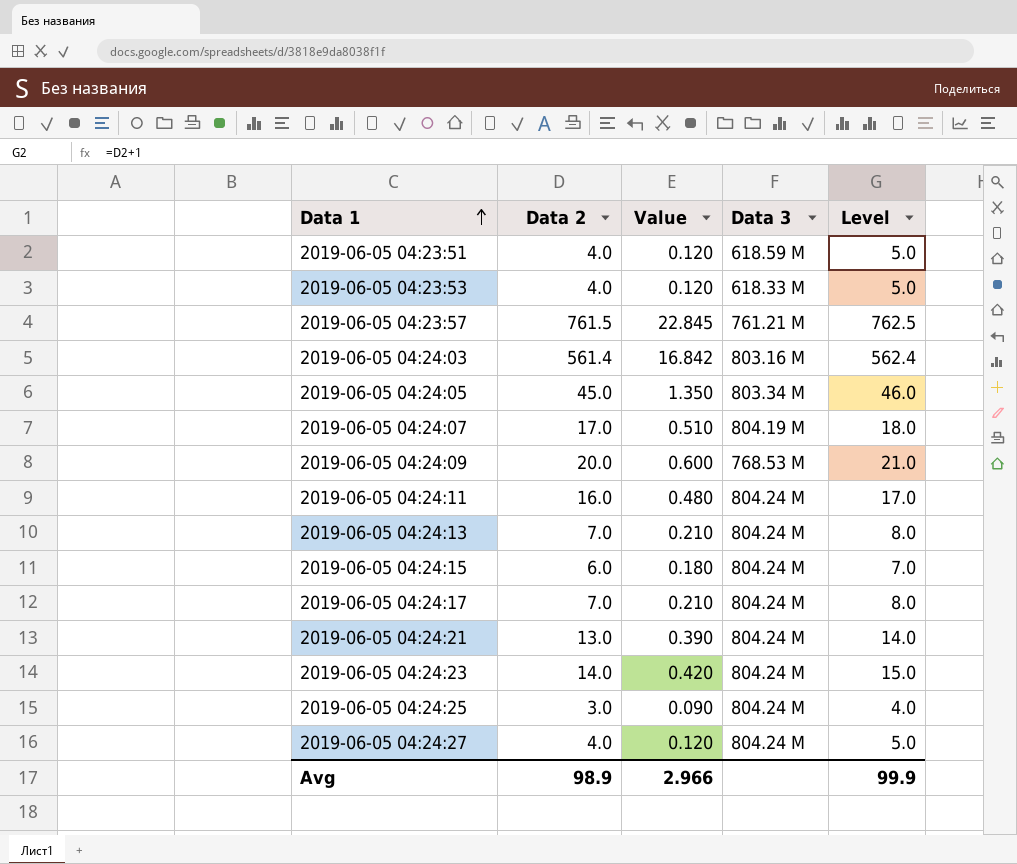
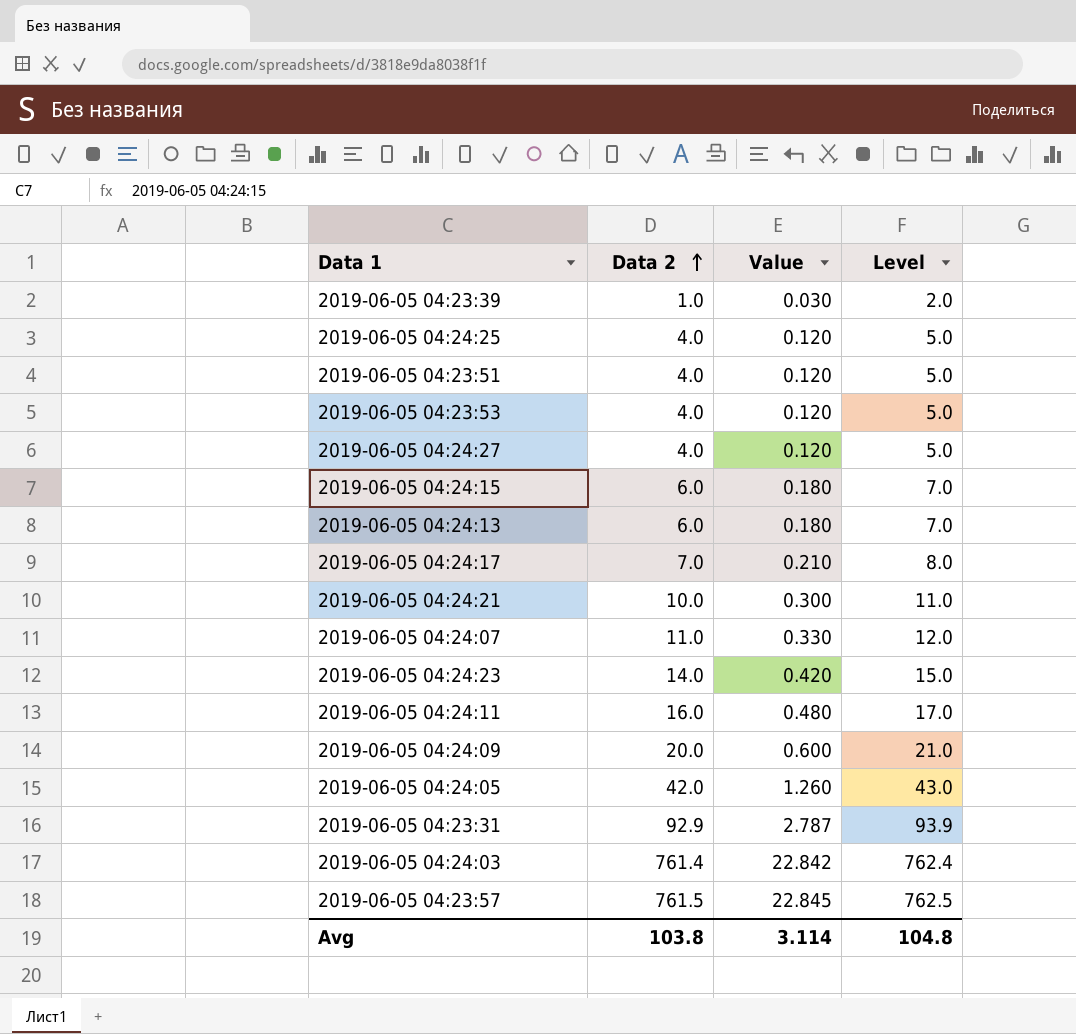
row order: Data 1 ascending -> Data 2 ascending
column Data 3 | position: 4 -> none
row 2019-06-05 04:23:39: none -> 1.0 | 0.030 | 2.0
2019-06-05 04:24:25 | Data 2: 3.0 -> 4.0
2019-06-05 04:24:25 | Value: 0.090 -> 0.120
2019-06-05 04:24:25 | Level: 4.0 -> 5.0
2019-06-05 04:24:13 | Data 2: 7.0 -> 6.0
2019-06-05 04:24:13 | Value: 0.210 -> 0.180
2019-06-05 04:24:13 | Level: 8.0 -> 7.0
2019-06-05 04:24:21 | Data 2: 13.0 -> 10.0
2019-06-05 04:24:21 | Value: 0.390 -> 0.300
2019-06-05 04:24:21 | Level: 14.0 -> 11.0
2019-06-05 04:24:07 | Data 2: 17.0 -> 11.0
2019-06-05 04:24:07 | Value: 0.510 -> 0.330
2019-06-05 04:24:07 | Level: 18.0 -> 12.0
2019-06-05 04:24:05 | Data 2: 45.0 -> 42.0
2019-06-05 04:24:05 | Value: 1.350 -> 1.260
2019-06-05 04:24:05 | Level: 46.0 -> 43.0
row 2019-06-05 04:23:31: none -> 92.9 | 2.787 | 93.9
2019-06-05 04:24:03 | Data 2: 561.4 -> 761.4
2019-06-05 04:24:03 | Value: 16.842 -> 22.842
2019-06-05 04:24:03 | Level: 562.4 -> 762.4
Avg | Data 2: 98.9 -> 103.8
Avg | Value: 2.966 -> 3.114
Avg | Level: 99.9 -> 104.8

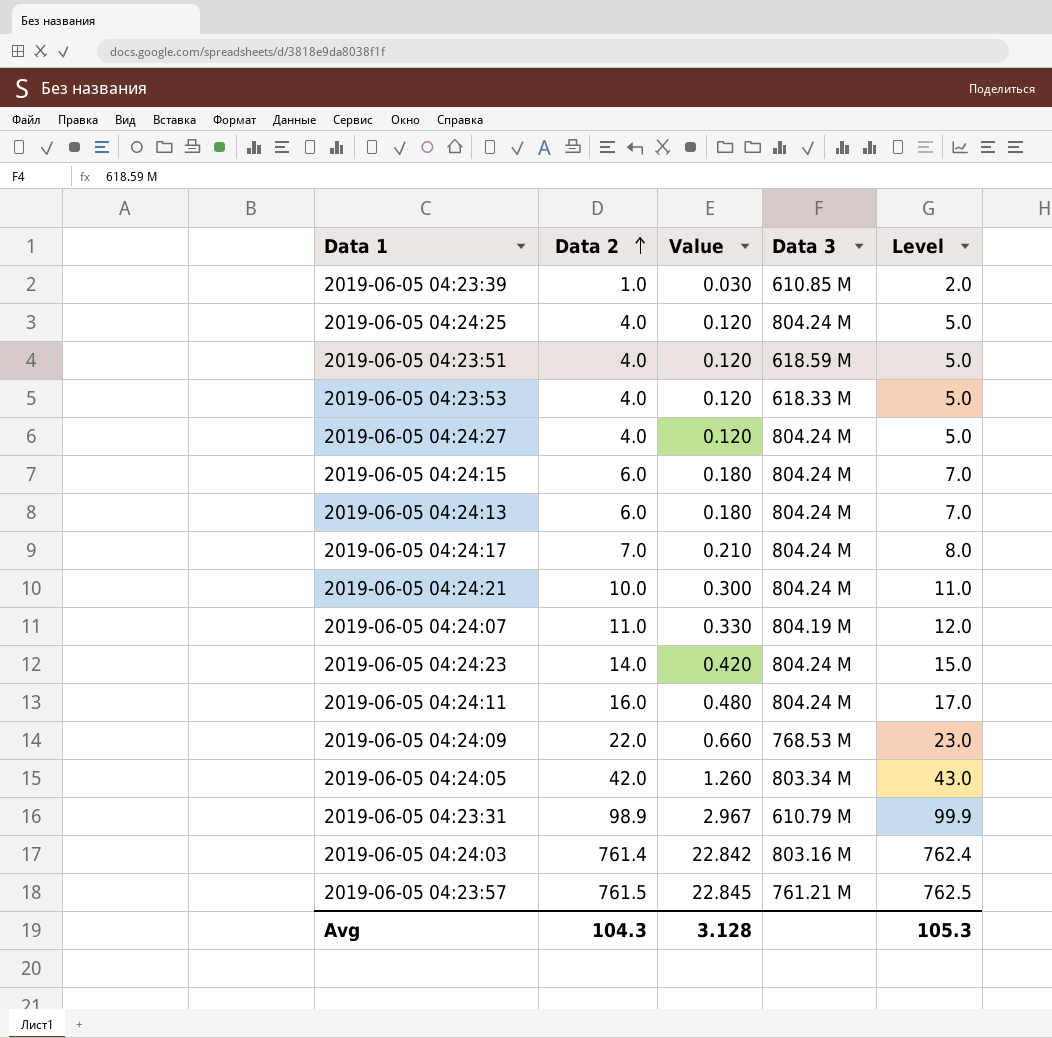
column Data 3 | position: none -> 4
2019-06-05 04:24:09 | Data 2: 20.0 -> 22.0
2019-06-05 04:24:09 | Value: 0.600 -> 0.660
2019-06-05 04:24:09 | Level: 21.0 -> 23.0
2019-06-05 04:23:31 | Data 2: 92.9 -> 98.9
2019-06-05 04:23:31 | Value: 2.787 -> 2.967
2019-06-05 04:23:31 | Level: 93.9 -> 99.9
Avg | Data 2: 103.8 -> 104.3
Avg | Value: 3.114 -> 3.128
Avg | Level: 104.8 -> 105.3

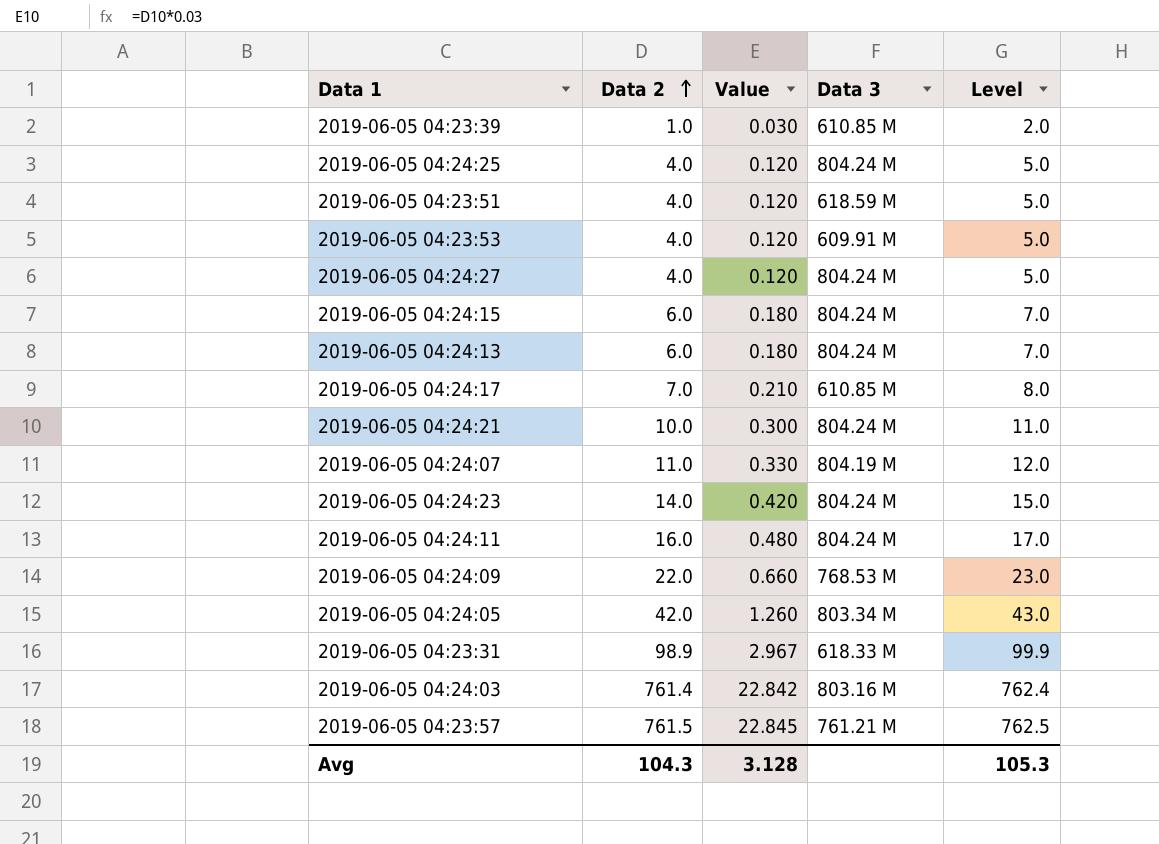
2019-06-05 04:23:53 | Data 3: 618.33 M -> 609.91 M
2019-06-05 04:24:17 | Data 3: 804.24 M -> 610.85 M
2019-06-05 04:23:31 | Data 3: 610.79 M -> 618.33 M

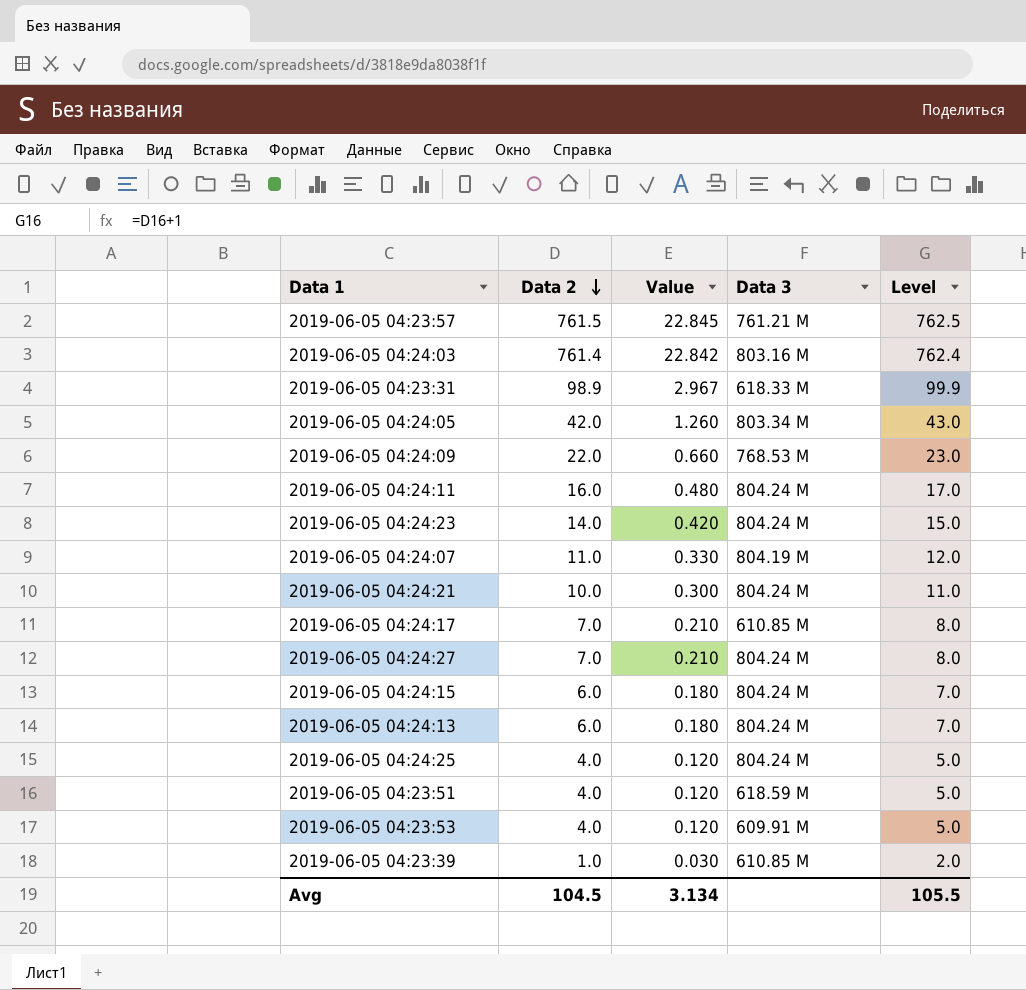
row order: Data 2 ascending -> Data 2 descending
2019-06-05 04:24:27 | Data 2: 4.0 -> 7.0
2019-06-05 04:24:27 | Value: 0.120 -> 0.210
2019-06-05 04:24:27 | Level: 5.0 -> 8.0
Avg | Data 2: 104.3 -> 104.5
Avg | Value: 3.128 -> 3.134
Avg | Level: 105.3 -> 105.5

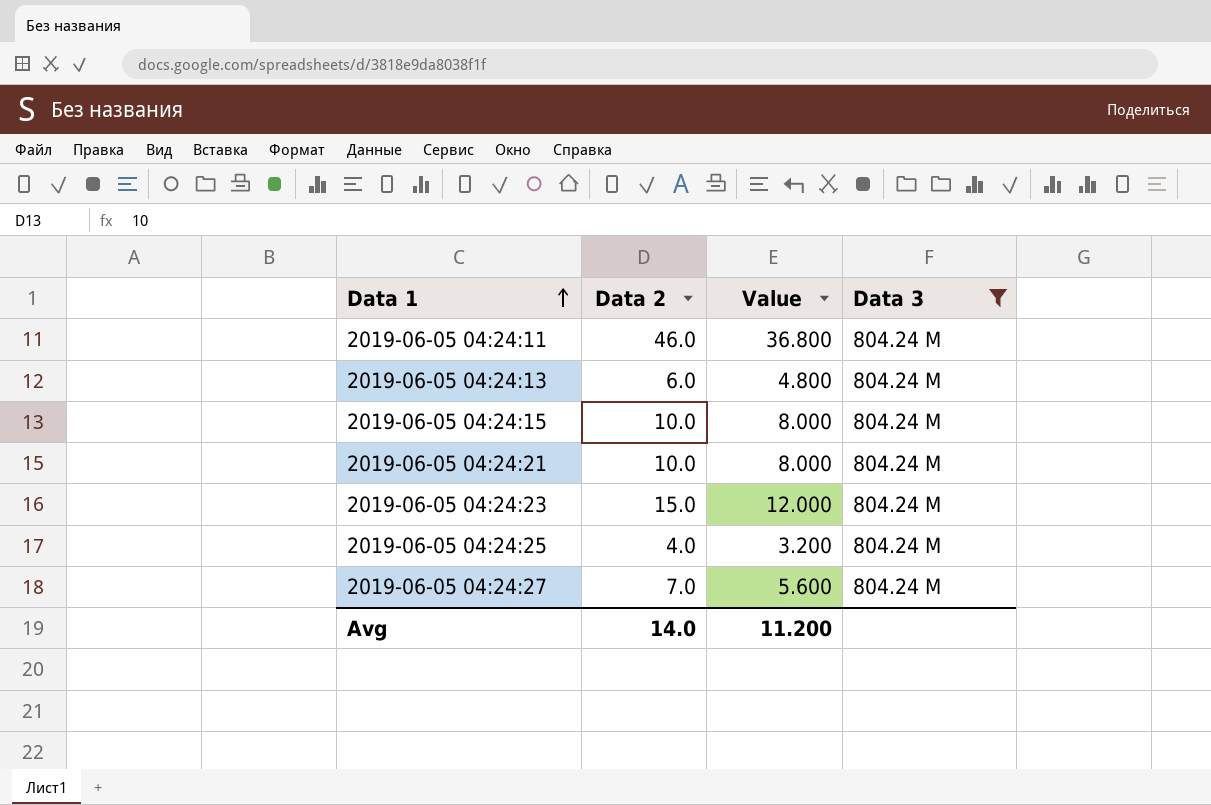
filter: none -> Data 3 = 804.24 M
row order: Data 2 descending -> Data 1 ascending
column Level | formula: [Data 2] + 1 -> none
column Value | formula: [Data 2] * 0.03 -> [Data 2] * 0.8
2019-06-05 04:24:11 | Data 2: 16.0 -> 46.0
2019-06-05 04:24:15 | Data 2: 6.0 -> 10.0
2019-06-05 04:24:23 | Data 2: 14.0 -> 15.0
Avg | Data 2: 104.5 -> 14.0
Avg | Value: 3.134 -> 11.200

